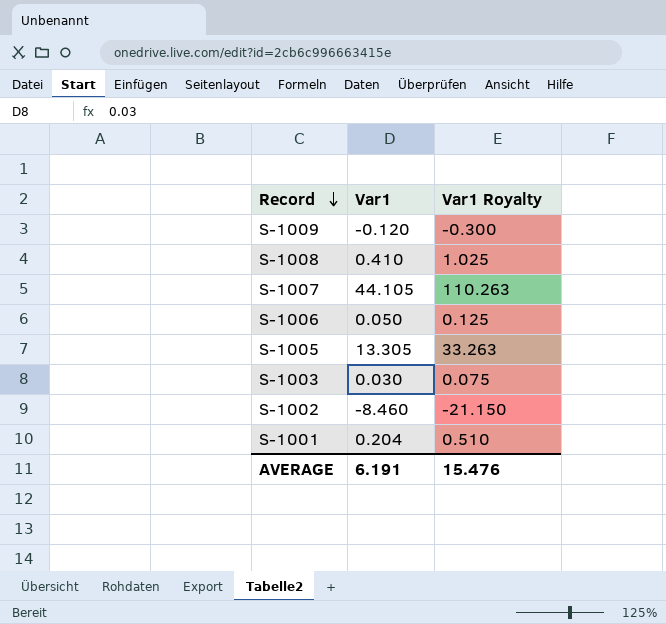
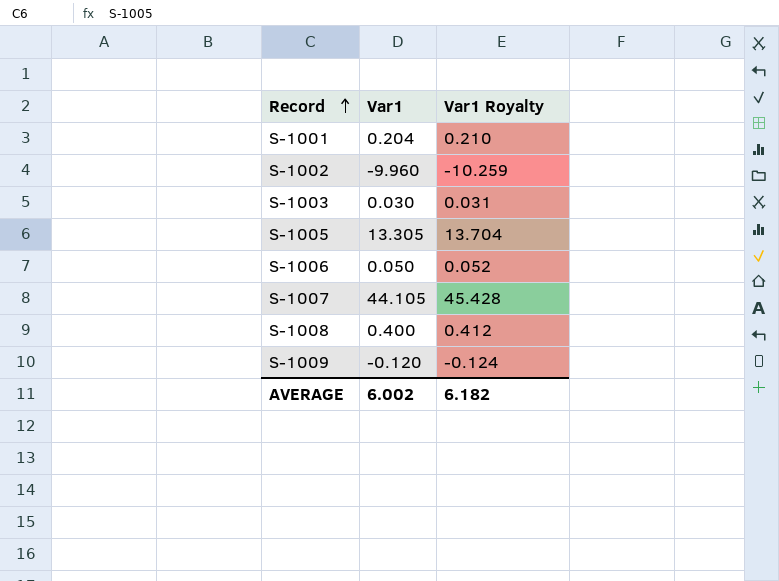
row order: Record descending -> Record ascending
column Var1 Royalty | formula: [Var1] * 2.5 -> [Var1] * 1.03
S-1002 | Var1: -8.460 -> -9.960
S-1008 | Var1: 0.410 -> 0.400
AVERAGE | Var1: 6.191 -> 6.002
AVERAGE | Var1 Royalty: 15.476 -> 6.182

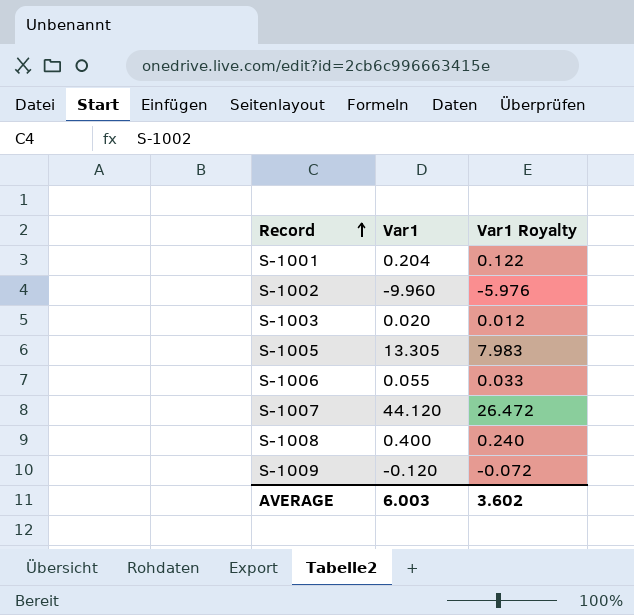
column Var1 Royalty | formula: [Var1] * 1.03 -> [Var1] * 0.6
S-1003 | Var1: 0.030 -> 0.020
S-1006 | Var1: 0.050 -> 0.055
S-1007 | Var1: 44.105 -> 44.120
AVERAGE | Var1: 6.002 -> 6.003
AVERAGE | Var1 Royalty: 6.182 -> 3.602

